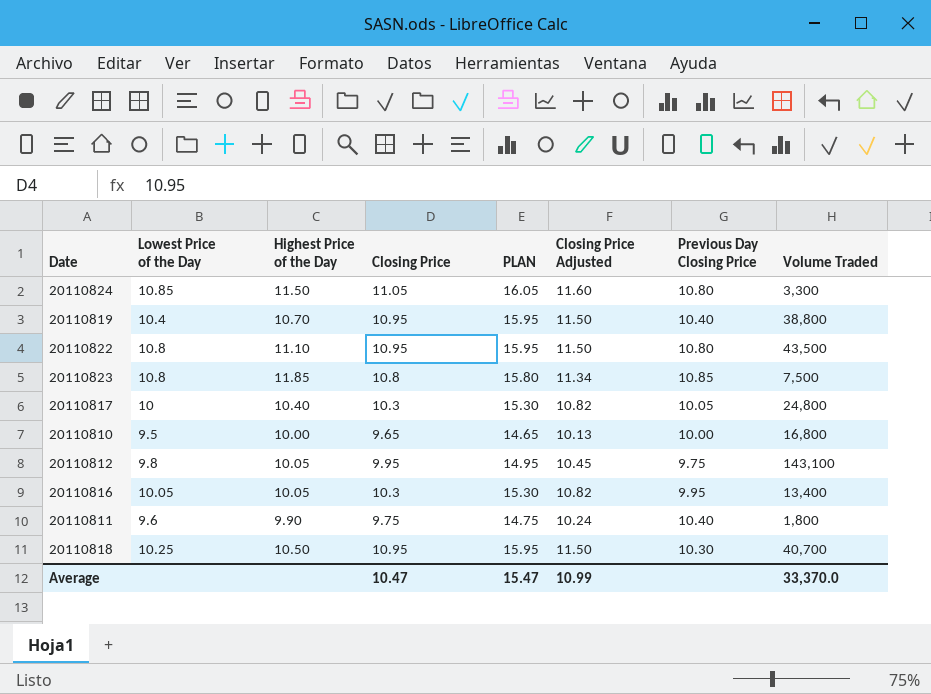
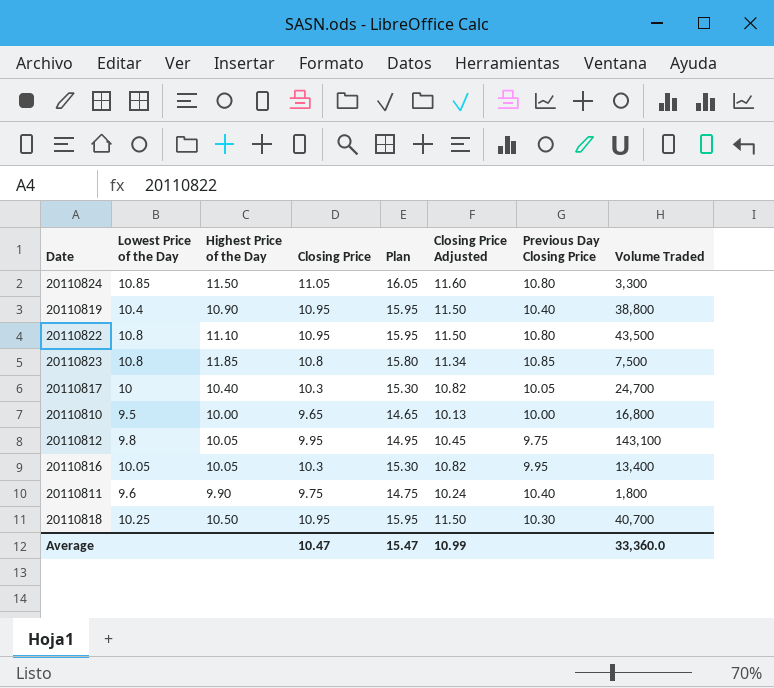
column name: PLAN -> Plan
20110819 | Highest Price of the Day: 10.70 -> 10.90
20110817 | Volume Traded: 24,800 -> 24,700
Average | Volume Traded: 33,370.0 -> 33,360.0

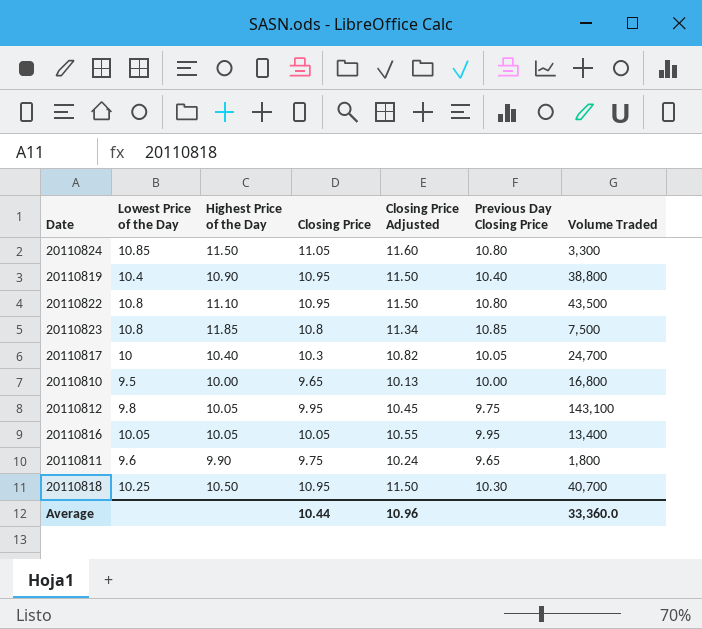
column Plan | formula: [Closing Price] + 5 -> none
20110816 | Closing Price: 10.3 -> 10.05
20110816 | Closing Price Adjusted: 10.82 -> 10.55
20110811 | Previous Day Closing Price: 10.40 -> 9.65
Average | Closing Price: 10.47 -> 10.44
Average | Closing Price Adjusted: 10.99 -> 10.96

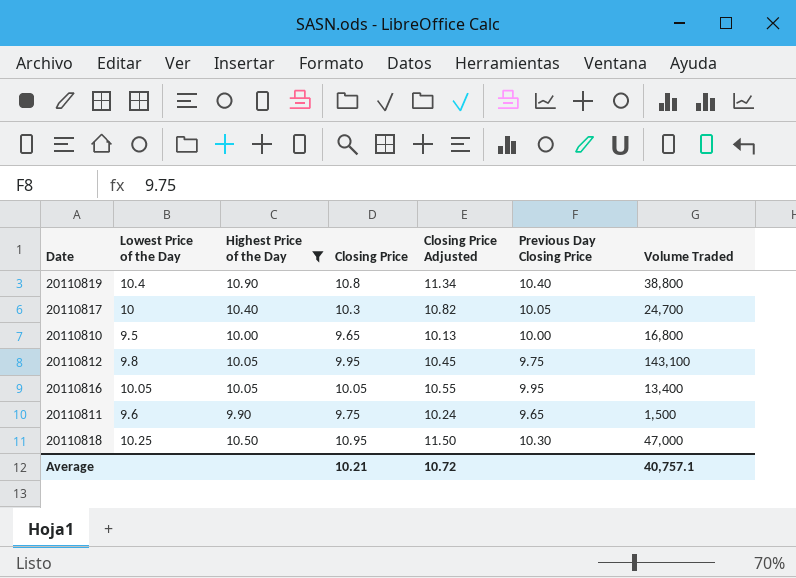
filter: none -> Highest Price of the Day <= 10.90
20110819 | Closing Price: 10.95 -> 10.8
20110819 | Closing Price Adjusted: 11.50 -> 11.34
20110811 | Volume Traded: 1,800 -> 1,500
20110818 | Volume Traded: 40,700 -> 47,000
Average | Closing Price: 10.44 -> 10.21
Average | Closing Price Adjusted: 10.96 -> 10.72
Average | Volume Traded: 33,360.0 -> 40,757.1

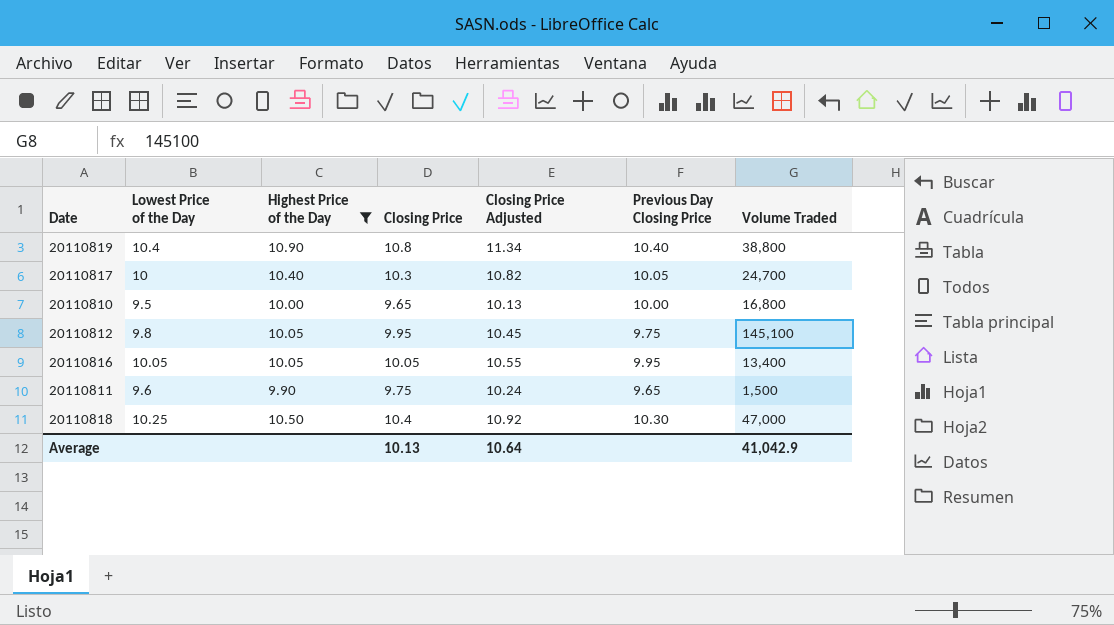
20110812 | Volume Traded: 143,100 -> 145,100
20110818 | Closing Price: 10.95 -> 10.4
20110818 | Closing Price Adjusted: 11.50 -> 10.92
Average | Closing Price: 10.21 -> 10.13
Average | Closing Price Adjusted: 10.72 -> 10.64
Average | Volume Traded: 40,757.1 -> 41,042.9

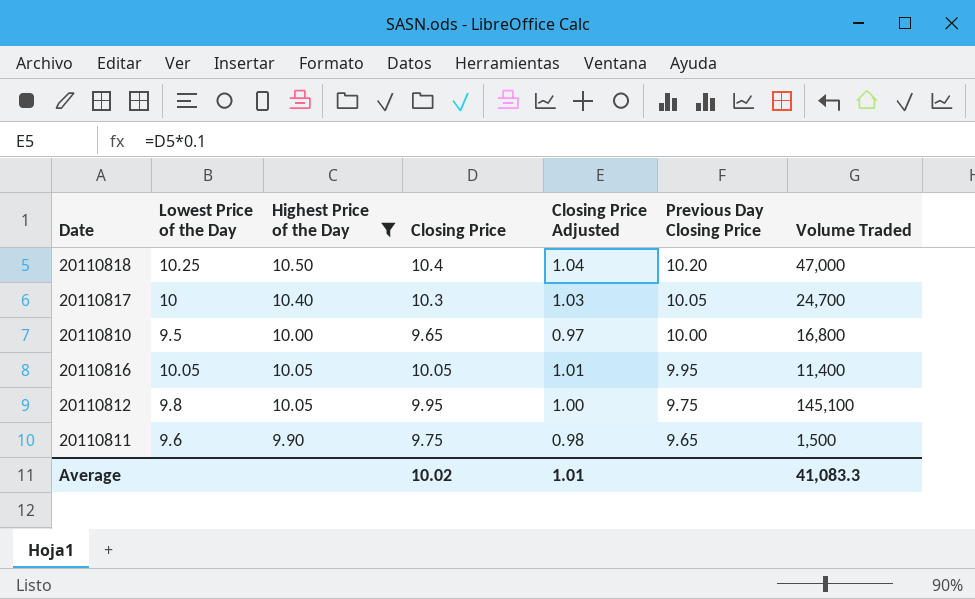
row order: none -> Previous Day Closing Price descending
column Closing Price Adjusted | formula: [Closing Price] * 1.05 -> [Closing Price] * 0.1
row 20110819: 10.4 | 10.90 | 10.8 | 11.34 | 10.40 | 38,800 -> none
20110818 | Previous Day Closing Price: 10.30 -> 10.20
20110816 | Volume Traded: 13,400 -> 11,400
Average | Closing Price: 10.13 -> 10.02
Average | Closing Price Adjusted: 10.64 -> 1.01
Average | Volume Traded: 41,042.9 -> 41,083.3

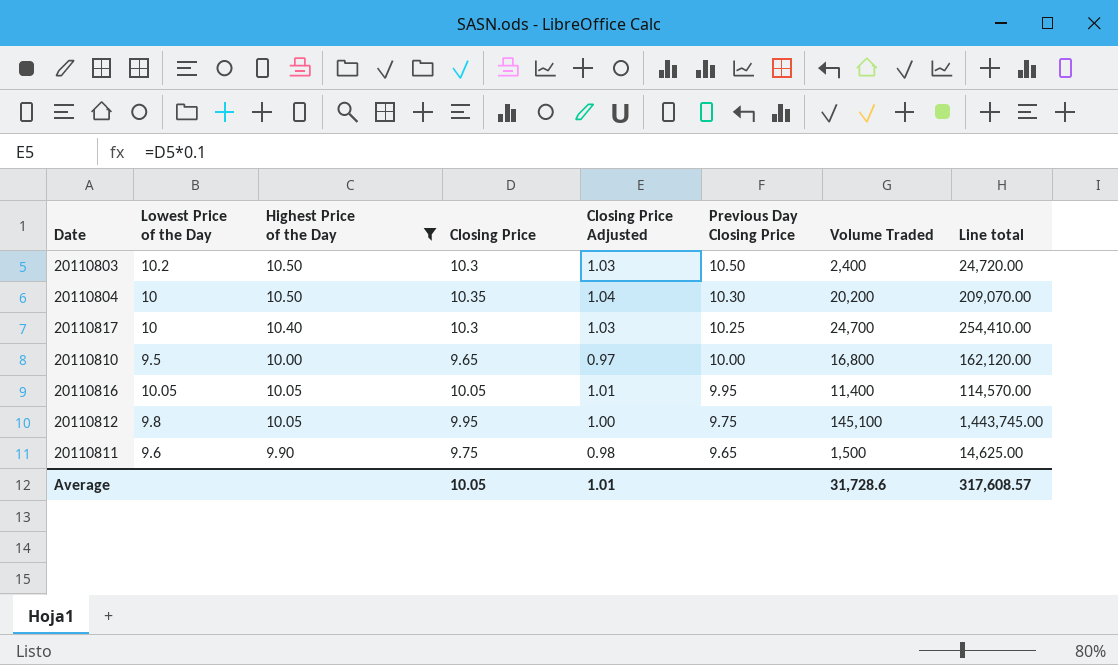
column Line total | formula: none -> [Closing Price] * [Volume Traded]
row 20110818: 10.25 | 10.50 | 10.4 | 1.04 | 10.20 | 47,000 -> none
row 20110803: none -> 10.2 | 10.50 | 10.3 | 1.03 | 10.50 | 2,400 | 24,720.00
row 20110804: none -> 10 | 10.50 | 10.35 | 1.04 | 10.30 | 20,200 | 209,070.00
20110817 | Previous Day Closing Price: 10.05 -> 10.25
Average | Closing Price: 10.02 -> 10.05
Average | Volume Traded: 41,083.3 -> 31,728.6

